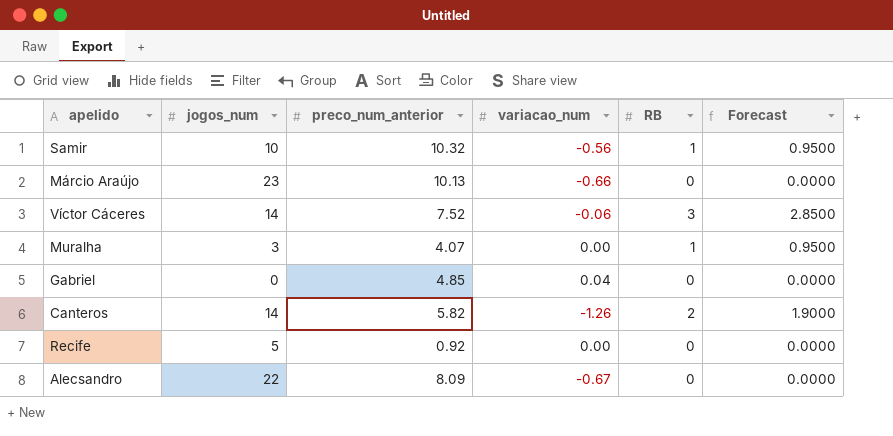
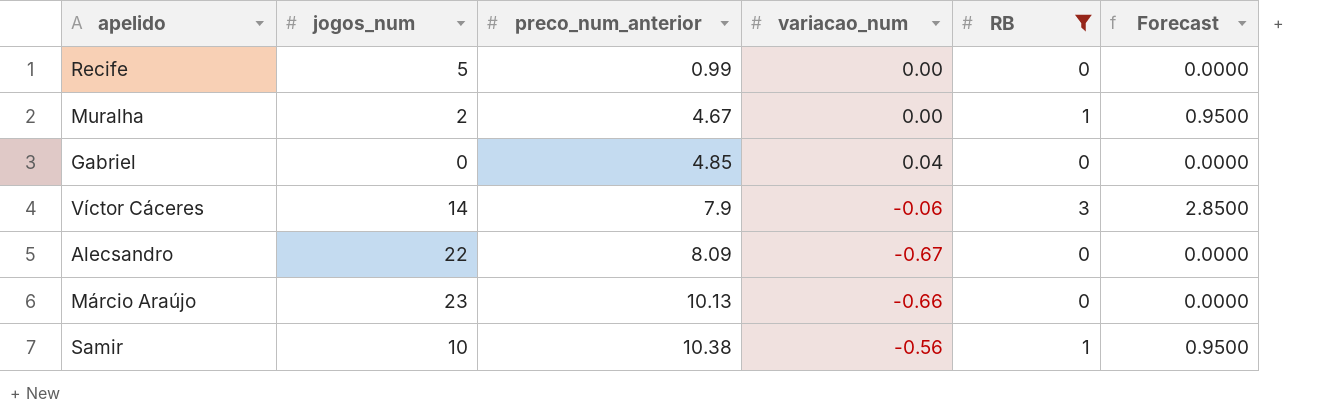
filter: none -> RB != 2
row order: none -> preco_num_anterior ascending
Recife | preco_num_anterior: 0.92 -> 0.99
Muralha | jogos_num: 3 -> 2
Muralha | preco_num_anterior: 4.07 -> 4.67
Víctor Cáceres | preco_num_anterior: 7.52 -> 7.9
Samir | preco_num_anterior: 10.32 -> 10.38

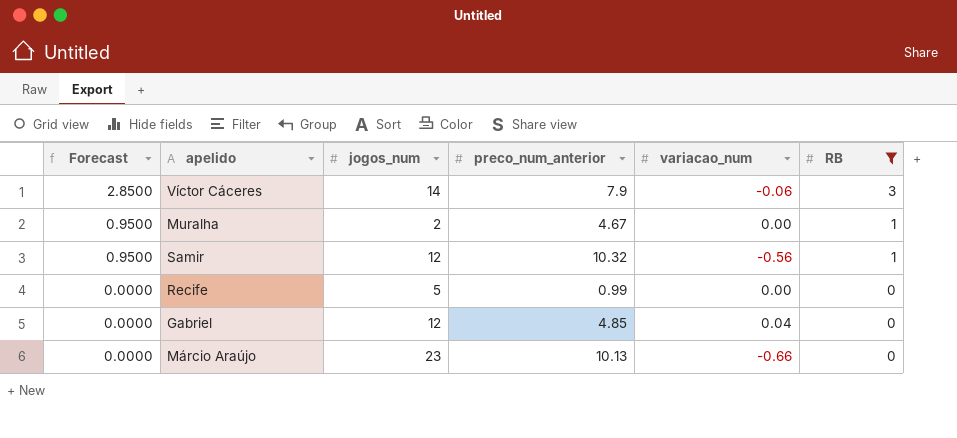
row order: preco_num_anterior ascending -> Forecast descending
column Forecast | position: 6 -> 1
row Alecsandro: 22 | 8.09 | -0.67 | 0 | 0.0000 -> none
Samir | jogos_num: 10 -> 12
Samir | preco_num_anterior: 10.38 -> 10.32
Gabriel | jogos_num: 0 -> 12

